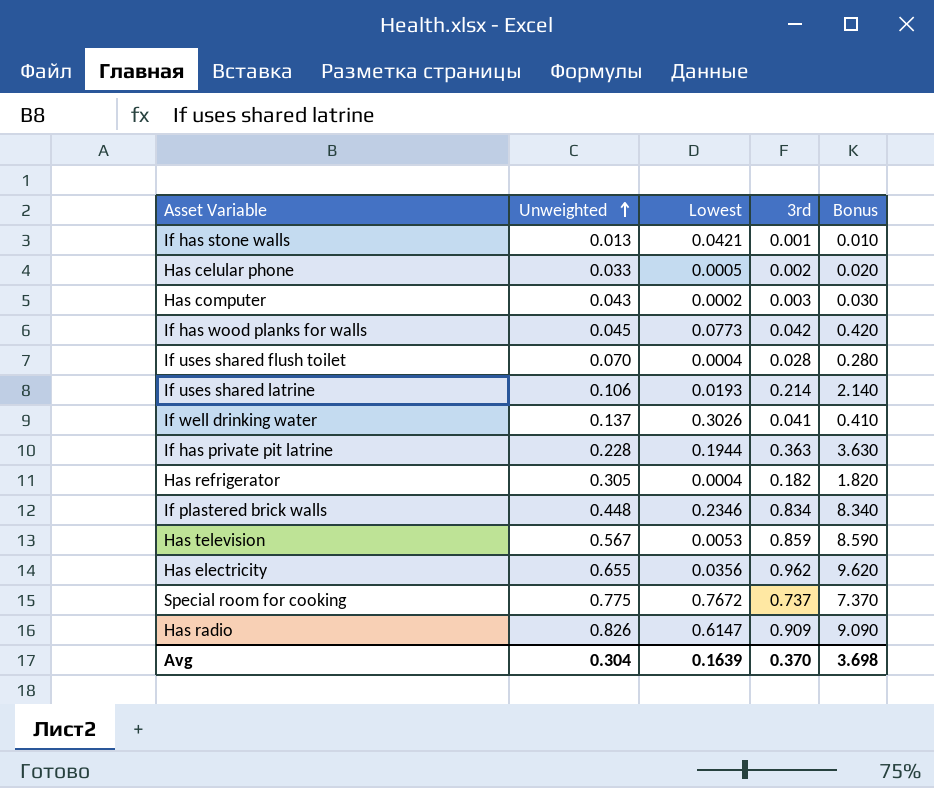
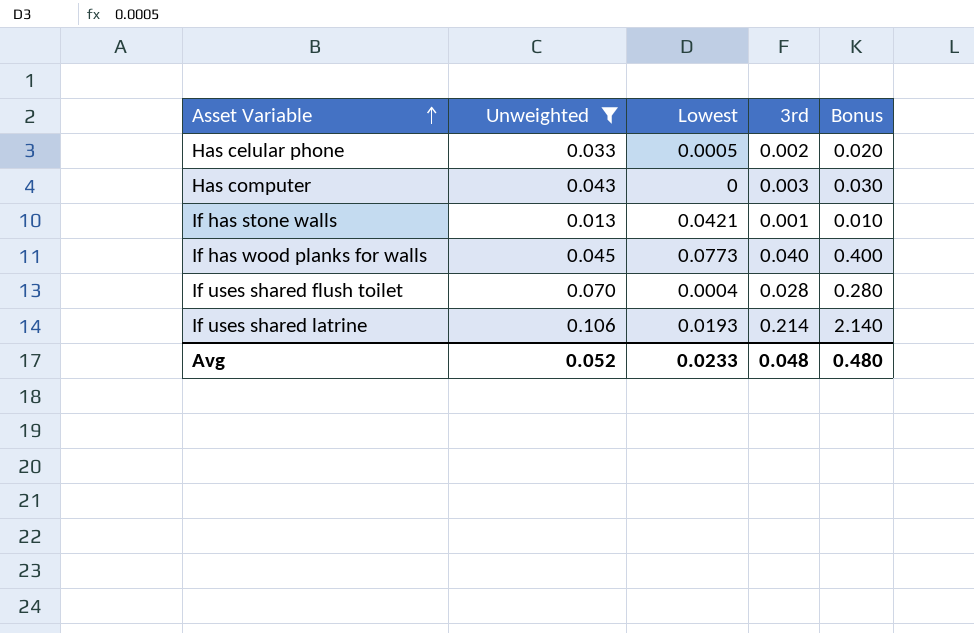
filter: none -> Unweighted <= 0.106
row order: Unweighted ascending -> Asset Variable ascending
Has computer | Lowest: 0.0002 -> 0
If has wood planks for walls | 3rd: 0.042 -> 0.040
If has wood planks for walls | Bonus: 0.420 -> 0.400
Avg | Unweighted: 0.304 -> 0.052
Avg | Lowest: 0.1639 -> 0.0233
Avg | 3rd: 0.370 -> 0.048
Avg | Bonus: 3.698 -> 0.480

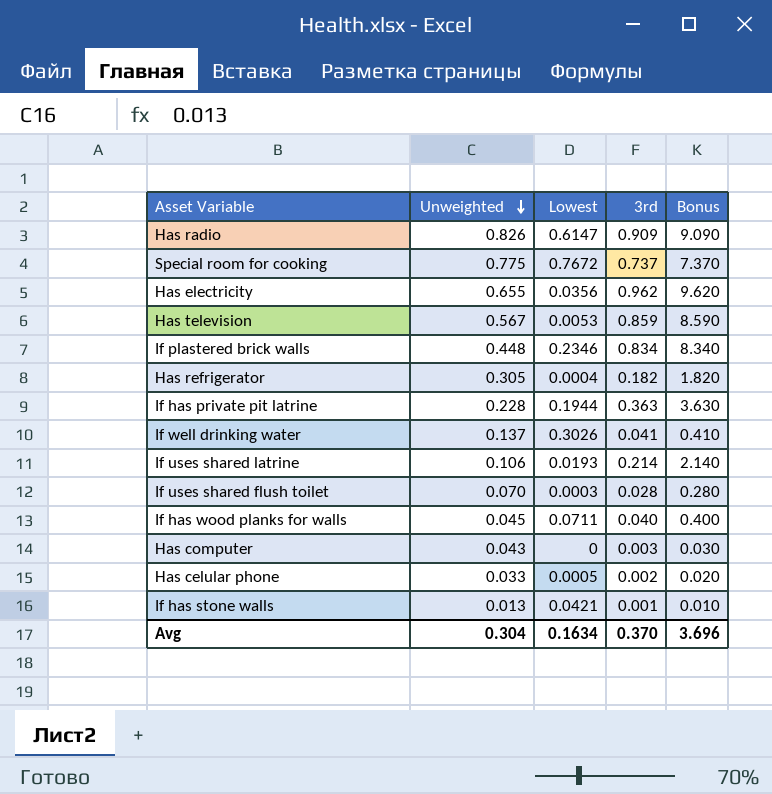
filter: Unweighted <= 0.106 -> none
row order: Asset Variable ascending -> Unweighted descending
If uses shared flush toilet | Lowest: 0.0004 -> 0.0003
If has wood planks for walls | Lowest: 0.0773 -> 0.0711
Avg | Unweighted: 0.052 -> 0.304
Avg | Lowest: 0.0233 -> 0.1634
Avg | 3rd: 0.048 -> 0.370
Avg | Bonus: 0.480 -> 3.696

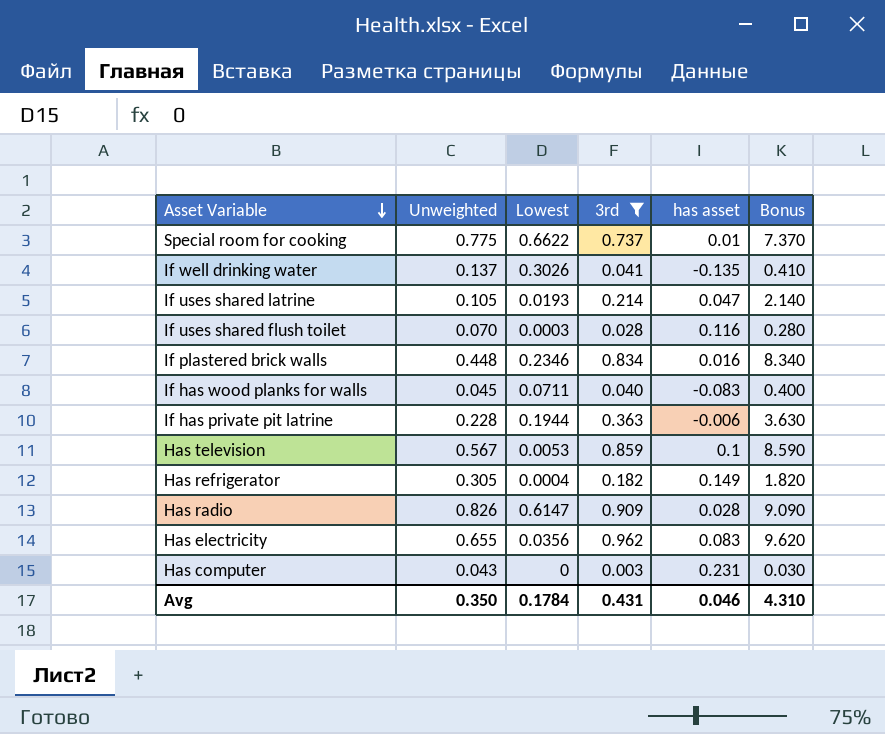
filter: none -> 3rd >= 0.003
row order: Unweighted descending -> Asset Variable descending
column has asset | position: none -> 5
Special room for cooking | Lowest: 0.7672 -> 0.6622
If uses shared latrine | Unweighted: 0.106 -> 0.105
Avg | Unweighted: 0.304 -> 0.350
Avg | Lowest: 0.1634 -> 0.1784
Avg | 3rd: 0.370 -> 0.431
Avg | Bonus: 3.696 -> 4.310

